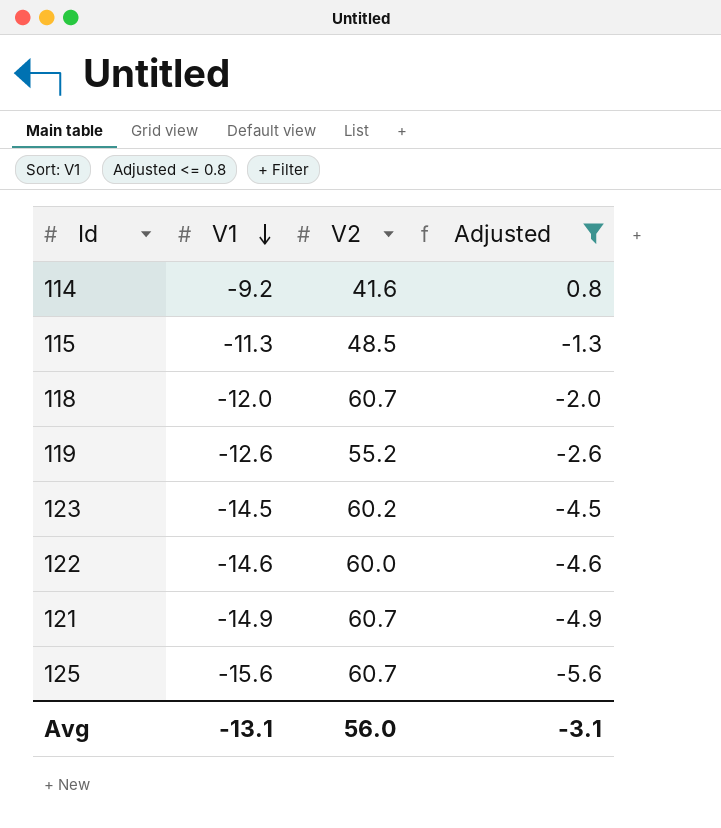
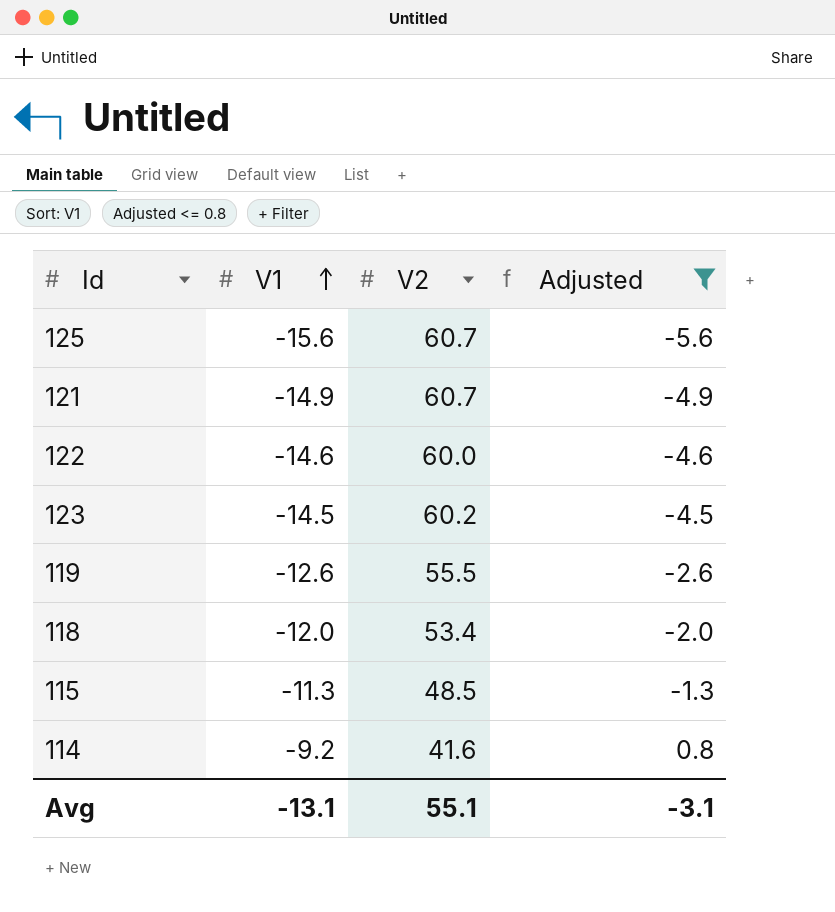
row order: V1 descending -> V1 ascending
119 | V2: 55.2 -> 55.5
118 | V2: 60.7 -> 53.4
Avg | V2: 56.0 -> 55.1

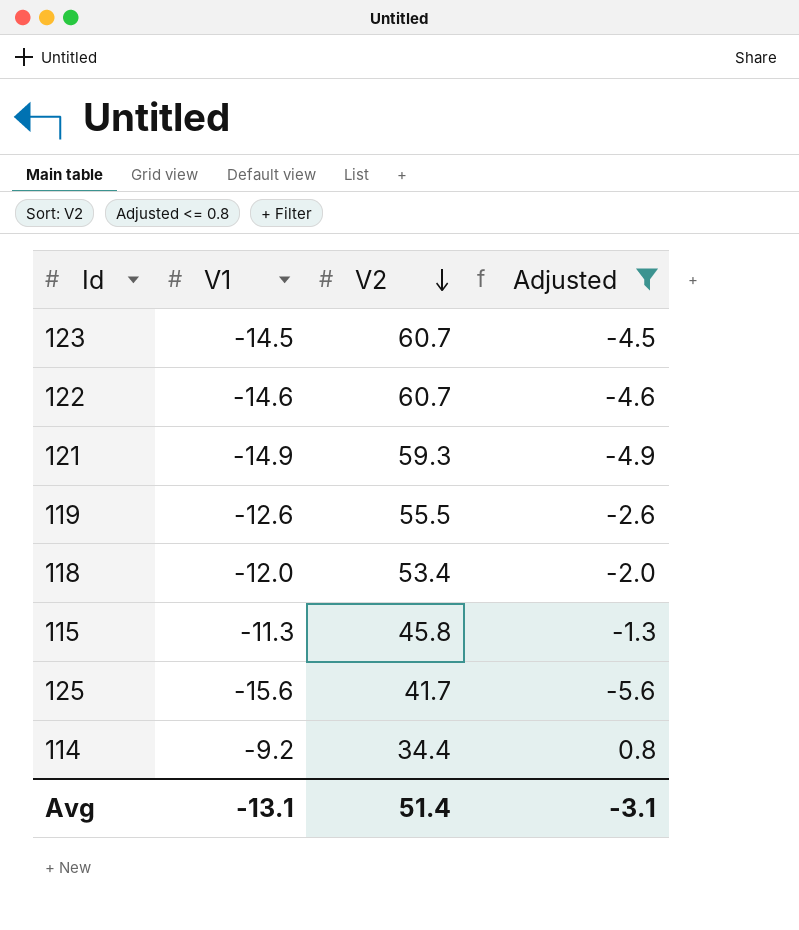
row order: V1 ascending -> V2 descending
123 | V2: 60.2 -> 60.7
122 | V2: 60.0 -> 60.7
121 | V2: 60.7 -> 59.3
115 | V2: 48.5 -> 45.8
125 | V2: 60.7 -> 41.7
114 | V2: 41.6 -> 34.4
Avg | V2: 55.1 -> 51.4

